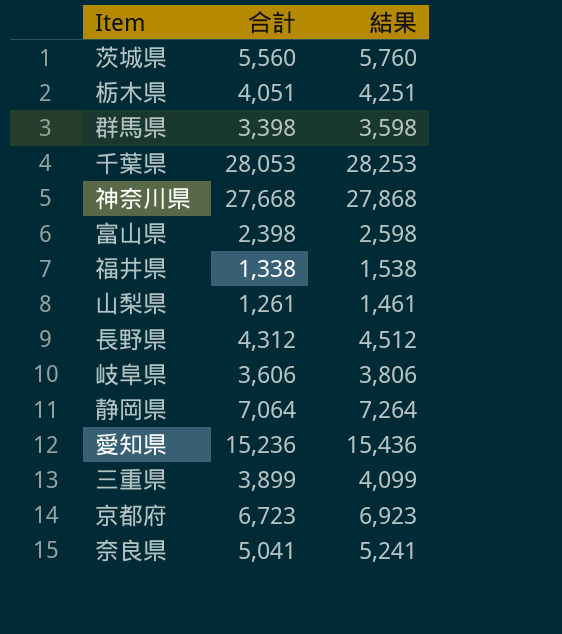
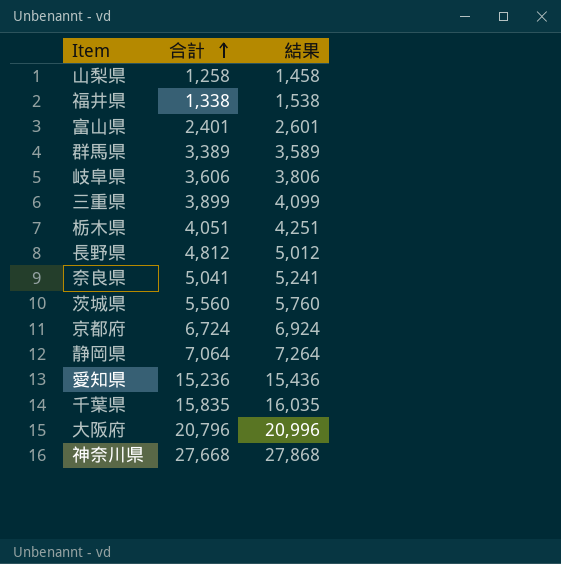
row order: none -> 合計 ascending
山梨県 | 合計: 1,261 -> 1,258
山梨県 | 結果: 1,461 -> 1,458
富山県 | 合計: 2,398 -> 2,401
富山県 | 結果: 2,598 -> 2,601
群馬県 | 合計: 3,398 -> 3,389
群馬県 | 結果: 3,598 -> 3,589
長野県 | 合計: 4,312 -> 4,812
長野県 | 結果: 4,512 -> 5,012
京都府 | 合計: 6,723 -> 6,724
京都府 | 結果: 6,923 -> 6,924
千葉県 | 合計: 28,053 -> 15,835
千葉県 | 結果: 28,253 -> 16,035
row 大阪府: none -> 20,796 | 20,996

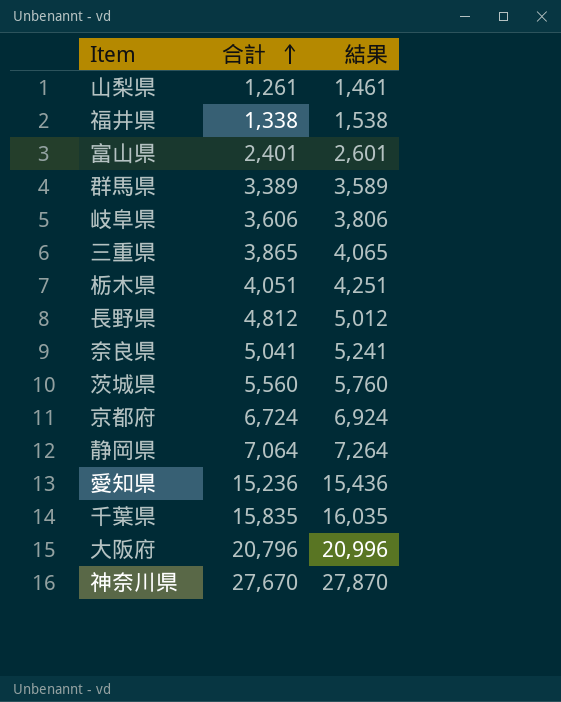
山梨県 | 合計: 1,258 -> 1,261
山梨県 | 結果: 1,458 -> 1,461
三重県 | 合計: 3,899 -> 3,865
三重県 | 結果: 4,099 -> 4,065
神奈川県 | 合計: 27,668 -> 27,670
神奈川県 | 結果: 27,868 -> 27,870

